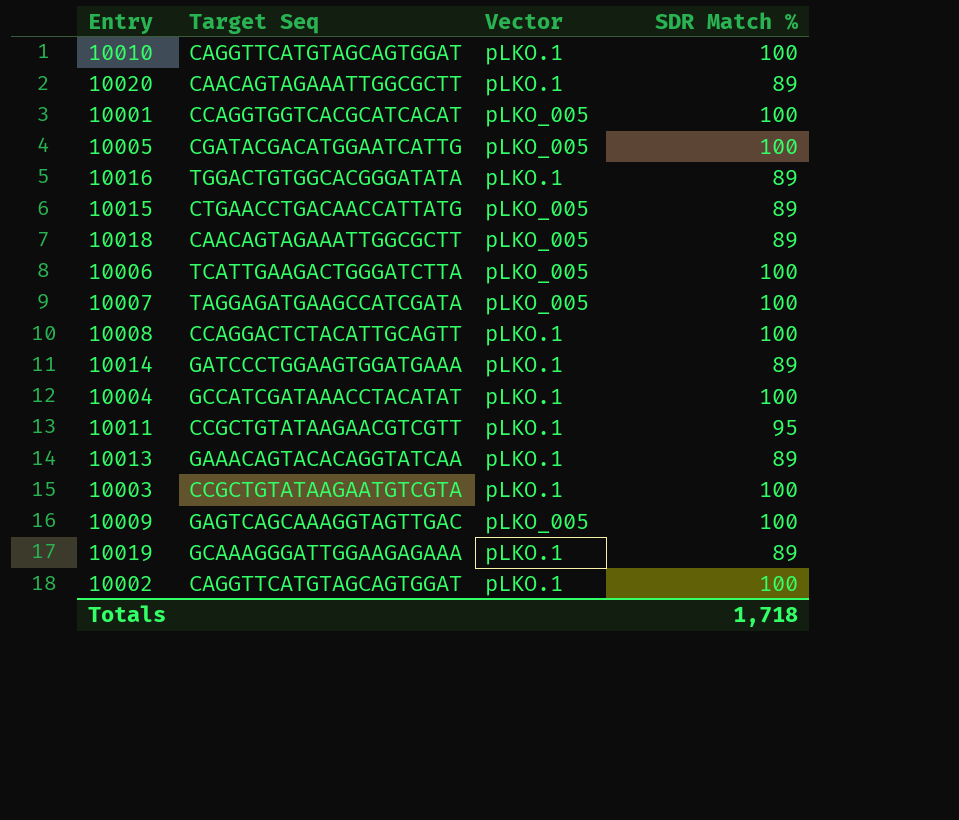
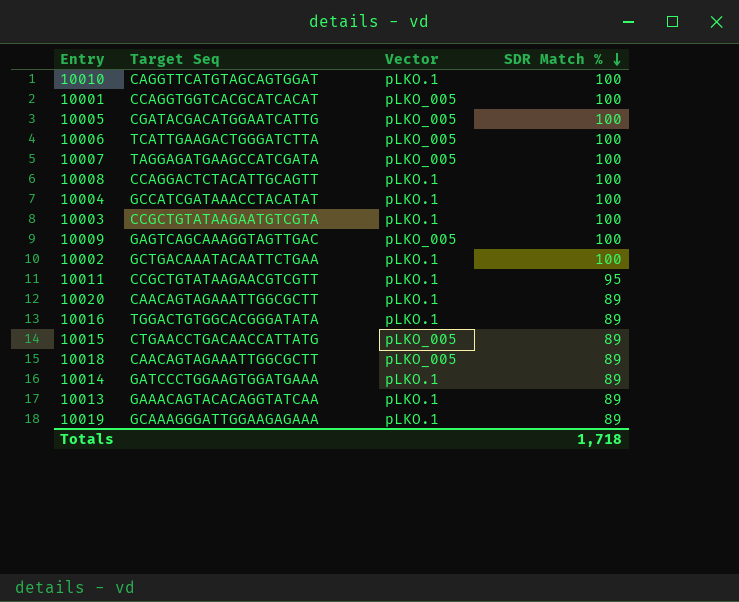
row order: none -> SDR Match % descending
10002 | Target Seq: CAGGTTCATGTAGCAGTGGAT -> GCTGACAAATACAATTCTGAA

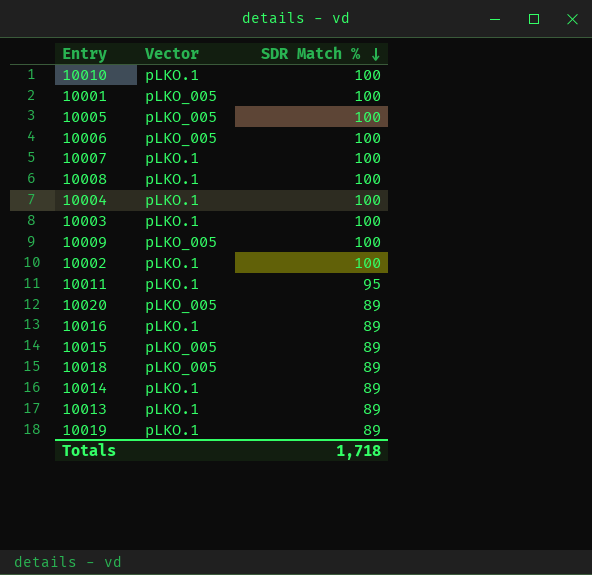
column Target Seq | position: 2 -> none
10007 | Vector: pLKO_005 -> pLKO.1
10020 | Vector: pLKO.1 -> pLKO_005

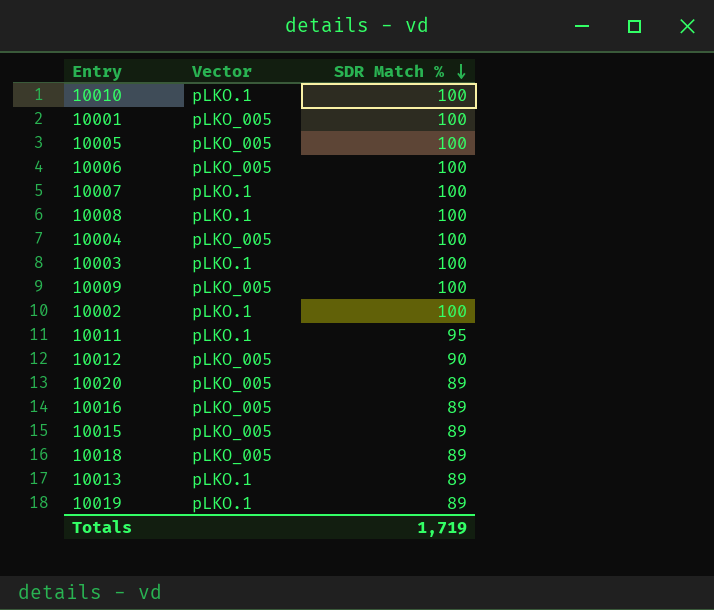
row 10014: pLKO.1 | 89 -> none
10004 | Vector: pLKO.1 -> pLKO_005
row 10012: none -> pLKO_005 | 90
10016 | Vector: pLKO.1 -> pLKO_005
Totals | SDR Match %: 1,718 -> 1,719

